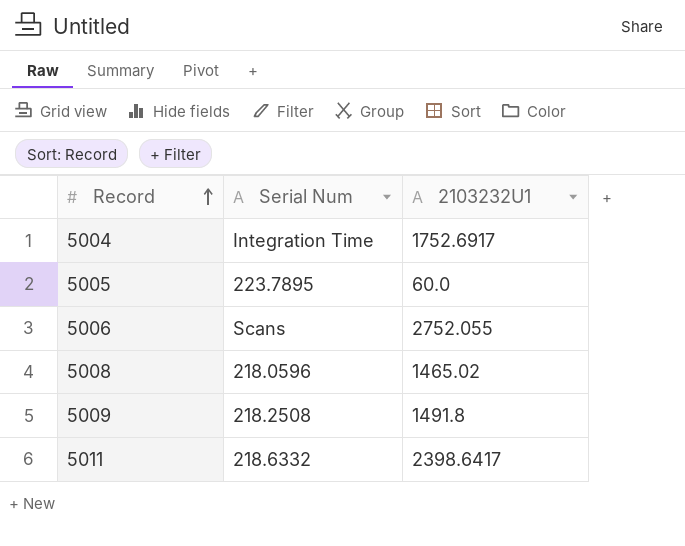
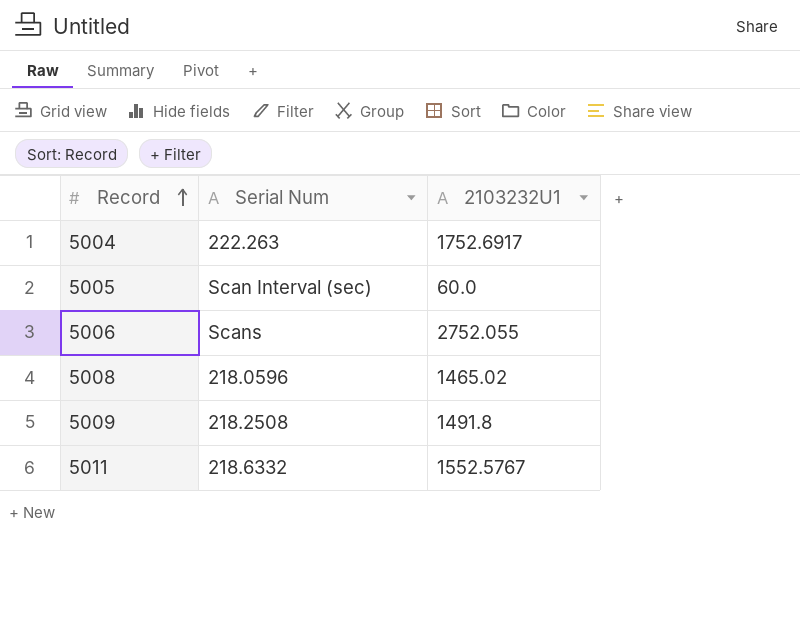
5004 | Serial Num: Integration Time -> 222.263
5005 | Serial Num: 223.7895 -> Scan Interval (sec)
5011 | 2103232U1: 2398.6417 -> 1552.5767

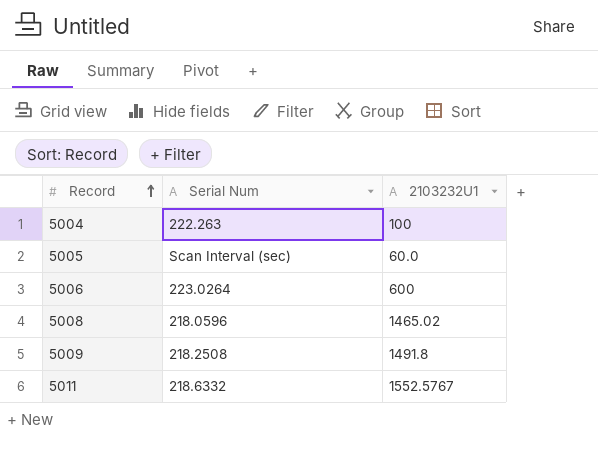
5004 | 2103232U1: 1752.6917 -> 100
5006 | Serial Num: Scans -> 223.0264
5006 | 2103232U1: 2752.055 -> 600

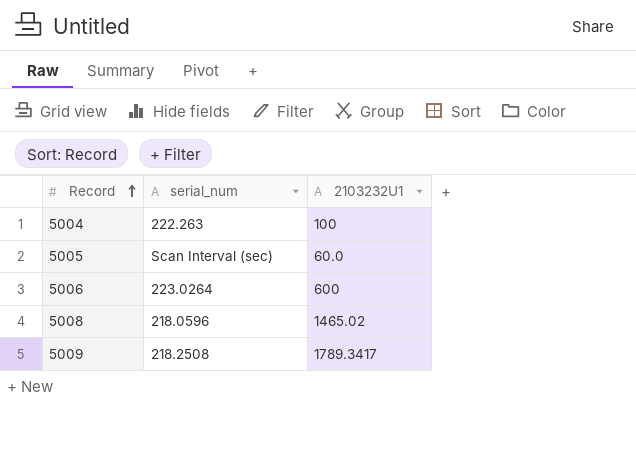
column name: Serial Num -> serial_num
row 5011: 218.6332 | 1552.5767 -> none
5009 | 2103232U1: 1491.8 -> 1789.3417

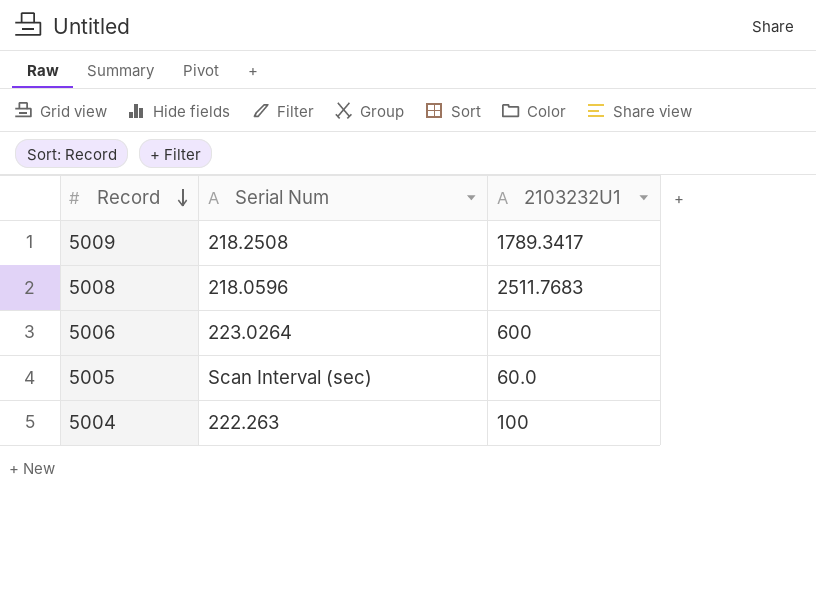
row order: Record ascending -> Record descending
column name: serial_num -> Serial Num
5008 | 2103232U1: 1465.02 -> 2511.7683

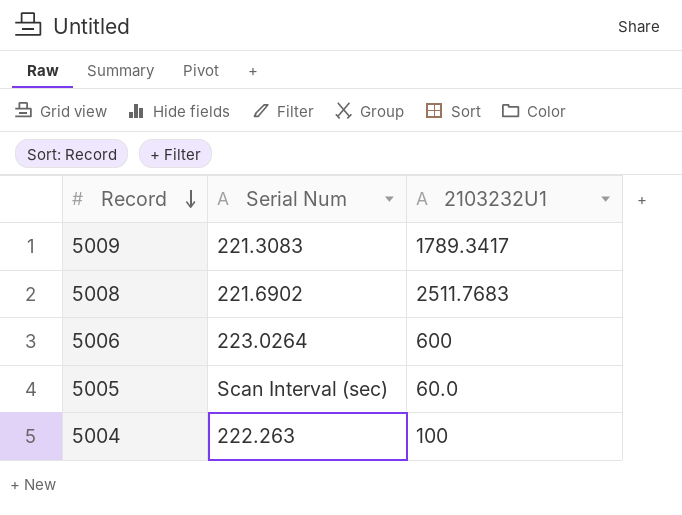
5009 | Serial Num: 218.2508 -> 221.3083
5008 | Serial Num: 218.0596 -> 221.6902

